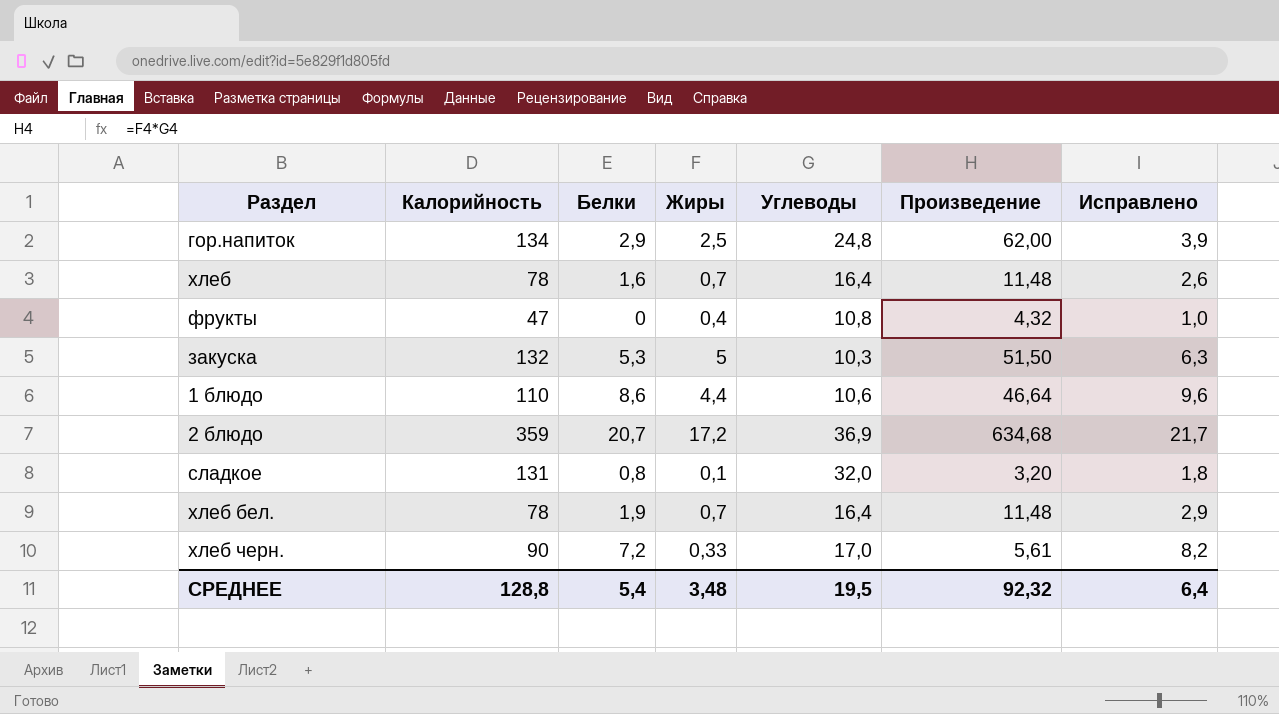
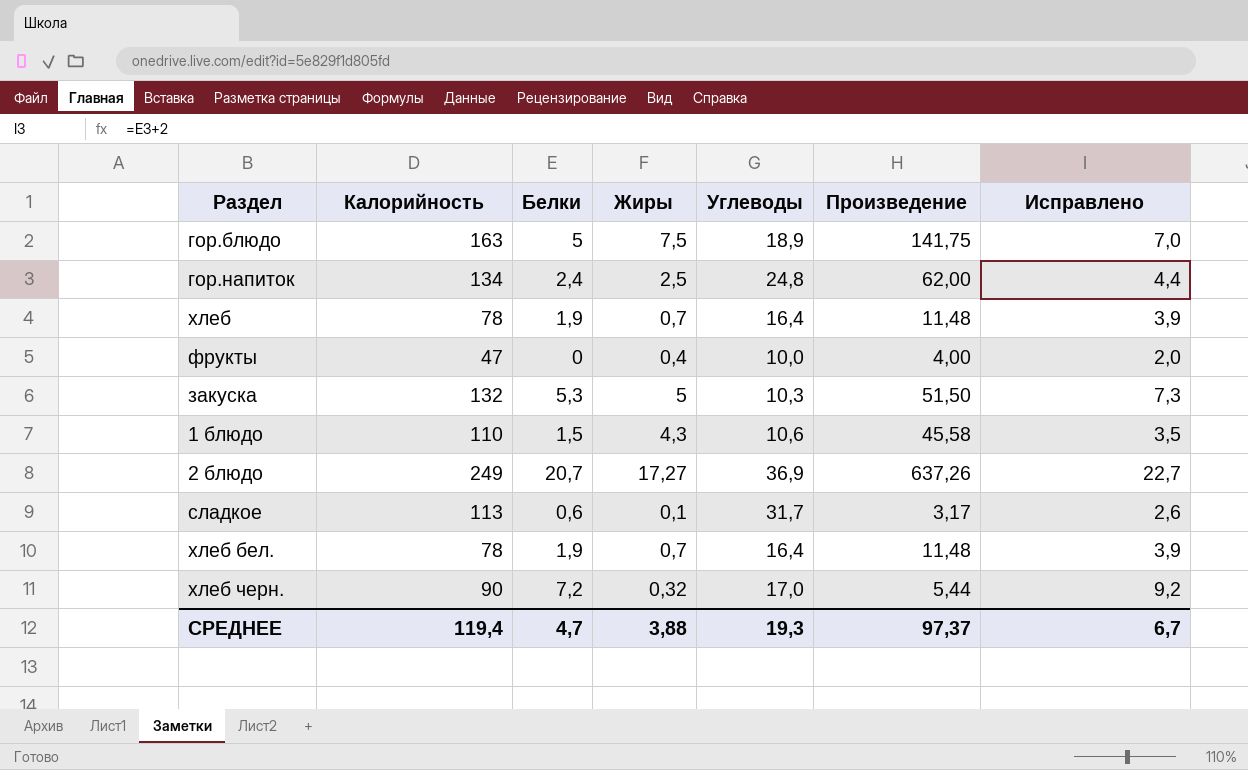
column Исправлено | formula: [Белки] + 1 -> [Белки] + 2
row гор.блюдо: none -> 163 | 5 | 7,5 | 18,9 | 141,75 | 7,0
гор.напиток | Белки: 2,9 -> 2,4
хлеб | Белки: 1,6 -> 1,9
фрукты | Углеводы: 10,8 -> 10,0
фрукты | Произведение: 4,32 -> 4,00
1 блюдо | Белки: 8,6 -> 1,5
1 блюдо | Жиры: 4,4 -> 4,3
1 блюдо | Произведение: 46,64 -> 45,58
2 блюдо | Калорийность: 359 -> 249
2 блюдо | Жиры: 17,2 -> 17,27
2 блюдо | Произведение: 634,68 -> 637,26
сладкое | Калорийность: 131 -> 113
сладкое | Белки: 0,8 -> 0,6
сладкое | Углеводы: 32,0 -> 31,7
сладкое | Произведение: 3,20 -> 3,17
хлеб черн. | Жиры: 0,33 -> 0,32
хлеб черн. | Произведение: 5,61 -> 5,44
СРЕДНЕЕ | Калорийность: 128,8 -> 119,4
СРЕДНЕЕ | Белки: 5,4 -> 4,7
СРЕДНЕЕ | Жиры: 3,48 -> 3,88
СРЕДНЕЕ | Углеводы: 19,5 -> 19,3
СРЕДНЕЕ | Произведение: 92,32 -> 97,37
СРЕДНЕЕ | Исправлено: 6,4 -> 6,7

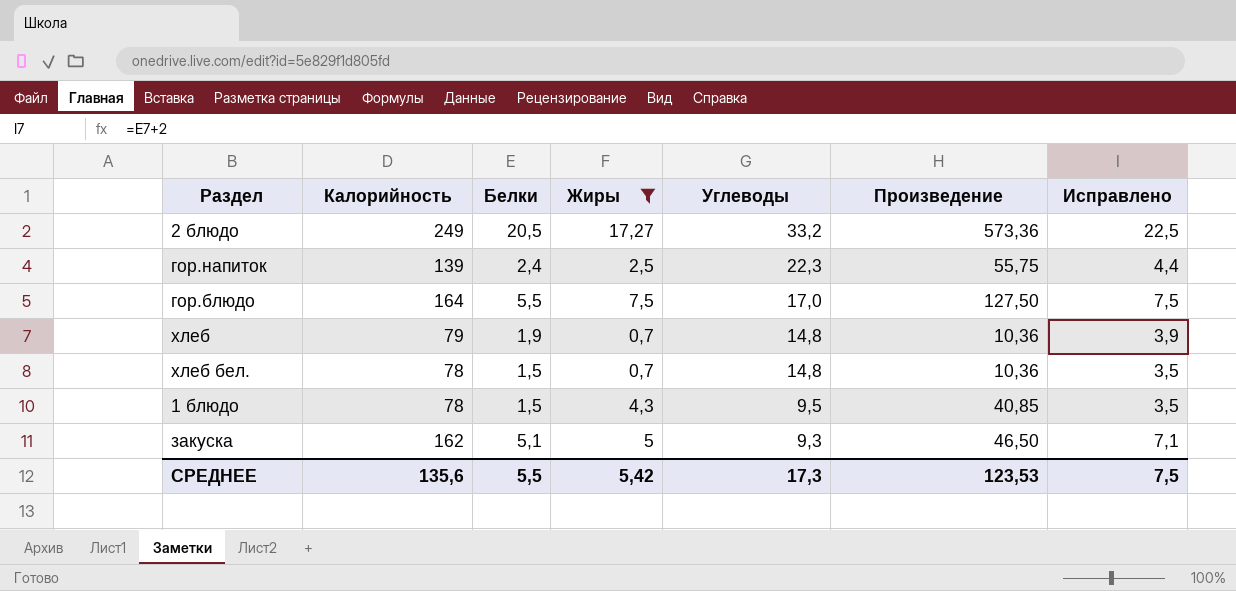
filter: none -> Жиры >= 0,7
row order: none -> Углеводы descending
2 блюдо | Белки: 20,7 -> 20,5
2 блюдо | Углеводы: 36,9 -> 33,2
2 блюдо | Произведение: 637,26 -> 573,36
2 блюдо | Исправлено: 22,7 -> 22,5
гор.напиток | Калорийность: 134 -> 139
гор.напиток | Углеводы: 24,8 -> 22,3
гор.напиток | Произведение: 62,00 -> 55,75
гор.блюдо | Калорийность: 163 -> 164
гор.блюдо | Белки: 5 -> 5,5
гор.блюдо | Углеводы: 18,9 -> 17,0
гор.блюдо | Произведение: 141,75 -> 127,50
гор.блюдо | Исправлено: 7,0 -> 7,5
хлеб | Калорийность: 78 -> 79
хлеб | Углеводы: 16,4 -> 14,8
хлеб | Произведение: 11,48 -> 10,36
хлеб бел. | Белки: 1,9 -> 1,5
хлеб бел. | Углеводы: 16,4 -> 14,8
хлеб бел. | Произведение: 11,48 -> 10,36
хлеб бел. | Исправлено: 3,9 -> 3,5
1 блюдо | Калорийность: 110 -> 78
1 блюдо | Углеводы: 10,6 -> 9,5
1 блюдо | Произведение: 45,58 -> 40,85
закуска | Калорийность: 132 -> 162
закуска | Белки: 5,3 -> 5,1
закуска | Углеводы: 10,3 -> 9,3
закуска | Произведение: 51,50 -> 46,50
закуска | Исправлено: 7,3 -> 7,1
СРЕДНЕЕ | Калорийность: 119,4 -> 135,6
СРЕДНЕЕ | Белки: 4,7 -> 5,5
СРЕДНЕЕ | Жиры: 3,88 -> 5,42
СРЕДНЕЕ | Углеводы: 19,3 -> 17,3
СРЕДНЕЕ | Произведение: 97,37 -> 123,53
СРЕДНЕЕ | Исправлено: 6,7 -> 7,5

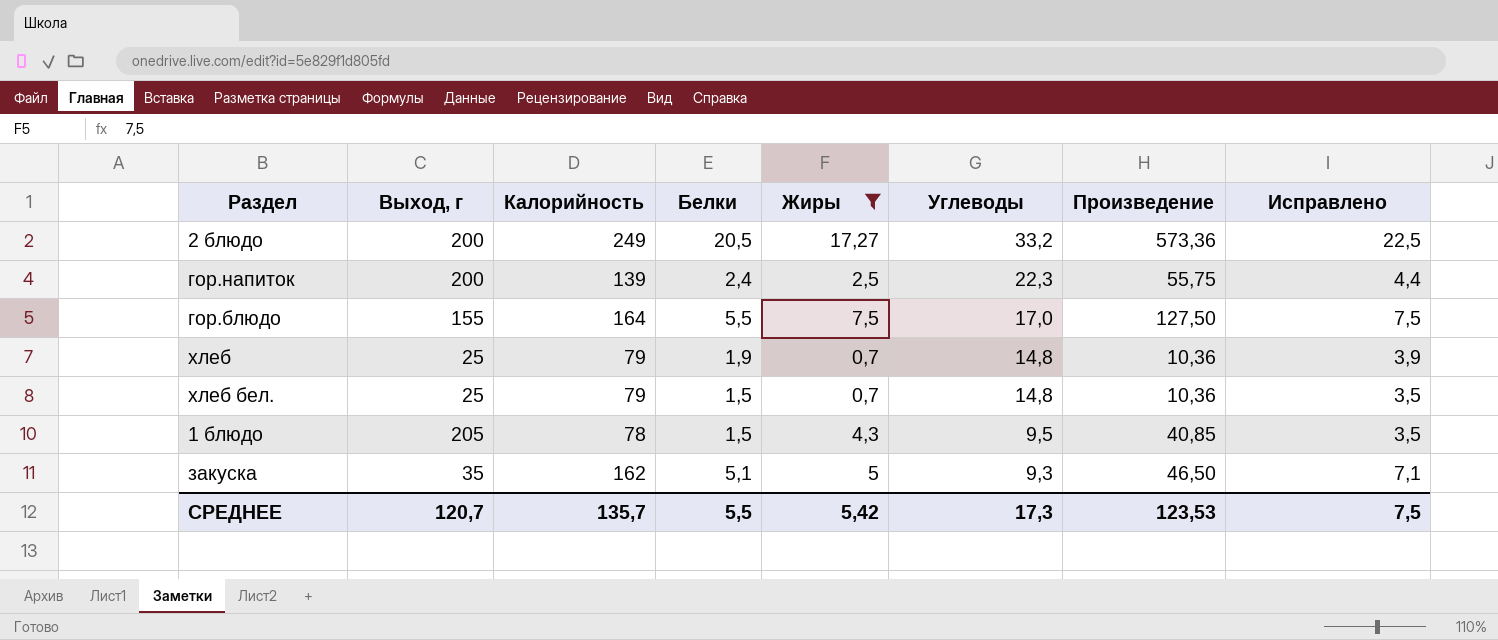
column Выход, г | position: none -> 2
хлеб бел. | Калорийность: 78 -> 79
СРЕДНЕЕ | Калорийность: 135,6 -> 135,7

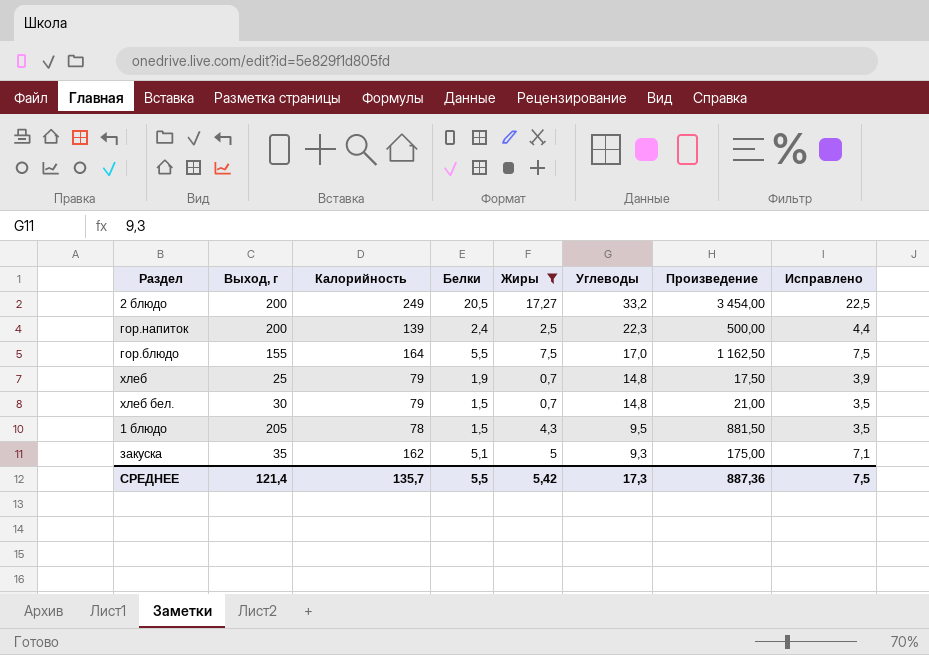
column Произведение | formula: [Жиры] * [Углеводы] -> [Выход, г] * [Жиры]
хлеб бел. | Выход, г: 25 -> 30
СРЕДНЕЕ | Выход, г: 120,7 -> 121,4
СРЕДНЕЕ | Произведение: 123,53 -> 887,36

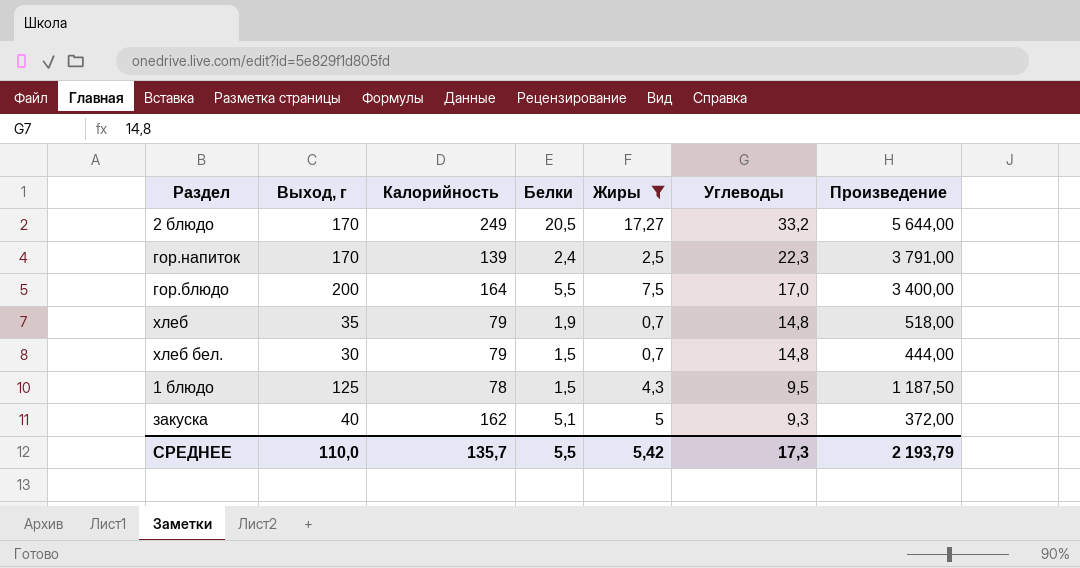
column Исправлено | formula: [Белки] + 2 -> none
column Произведение | formula: [Выход, г] * [Жиры] -> [Выход, г] * [Углеводы]
2 блюдо | Выход, г: 200 -> 170
гор.напиток | Выход, г: 200 -> 170
гор.блюдо | Выход, г: 155 -> 200
хлеб | Выход, г: 25 -> 35
1 блюдо | Выход, г: 205 -> 125
закуска | Выход, г: 35 -> 40
СРЕДНЕЕ | Выход, г: 121,4 -> 110,0
СРЕДНЕЕ | Произведение: 887,36 -> 2 193,79

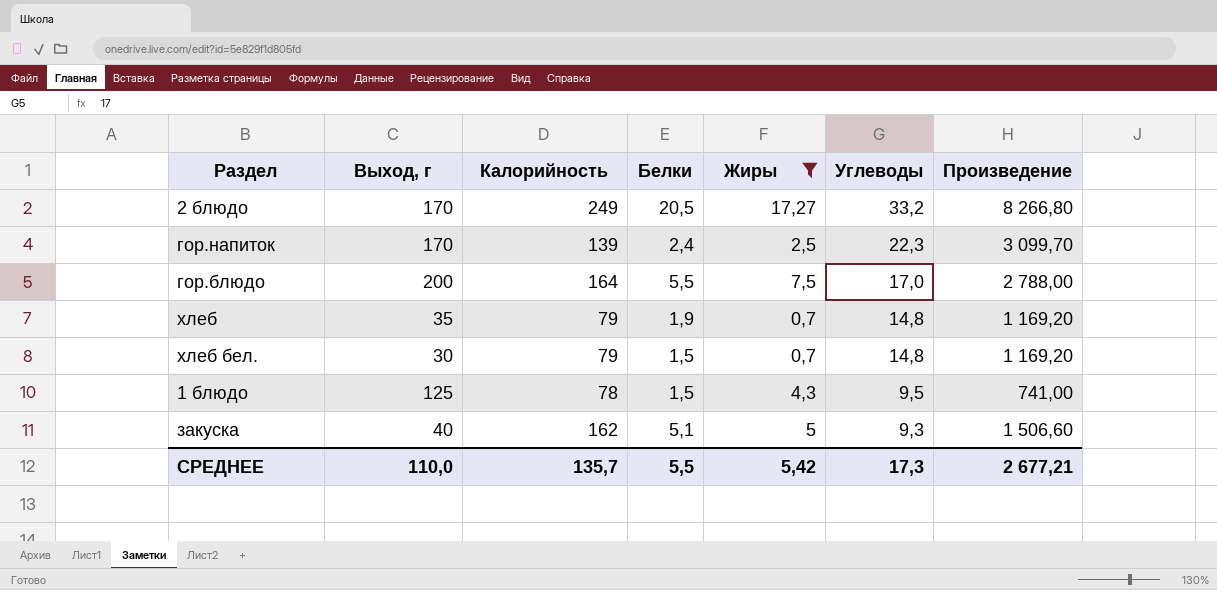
column Произведение | formula: [Выход, г] * [Углеводы] -> [Калорийность] * [Углеводы]
СРЕДНЕЕ | Произведение: 2 193,79 -> 2 677,21

